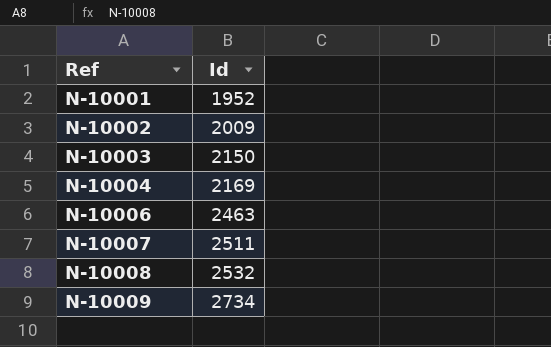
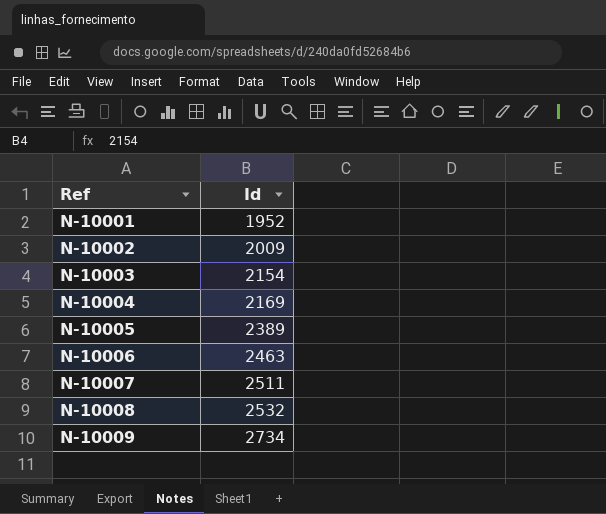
N-10003 | Id: 2150 -> 2154
row N-10005: none -> 2389

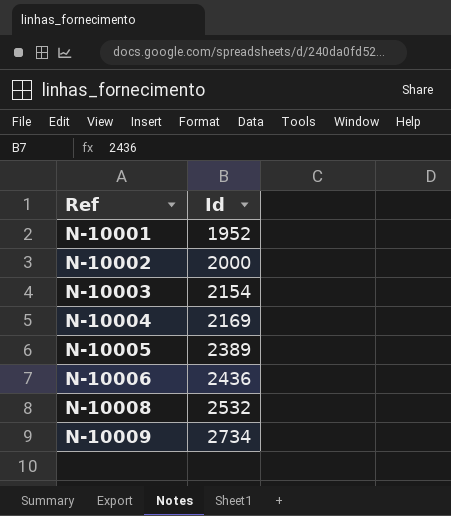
row N-10007: 2511 -> none
N-10002 | Id: 2009 -> 2000
N-10006 | Id: 2463 -> 2436

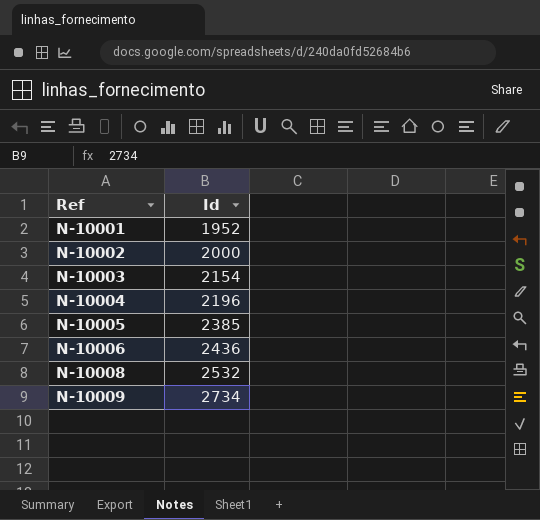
N-10004 | Id: 2169 -> 2196
N-10005 | Id: 2389 -> 2385

